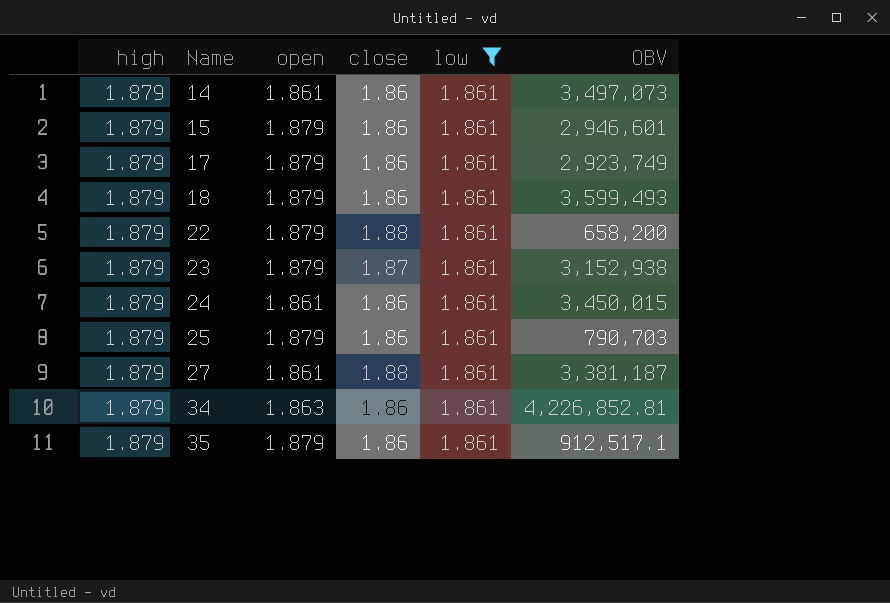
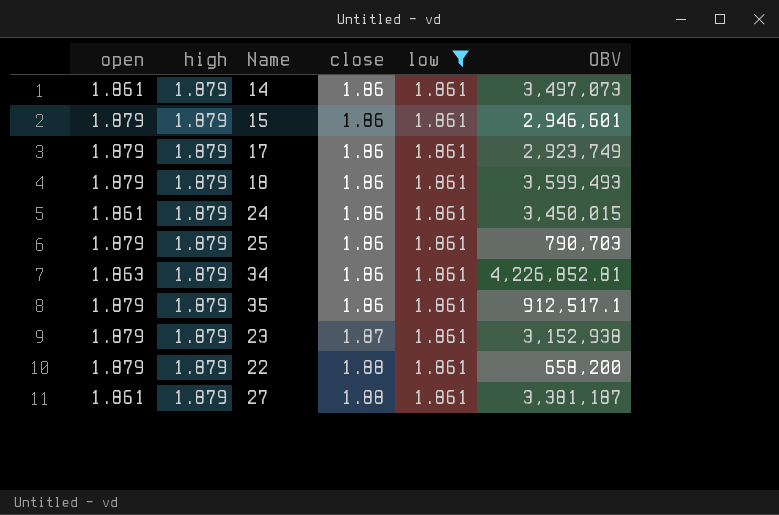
row order: Name ascending -> close ascending
column open | position: 3 -> 1

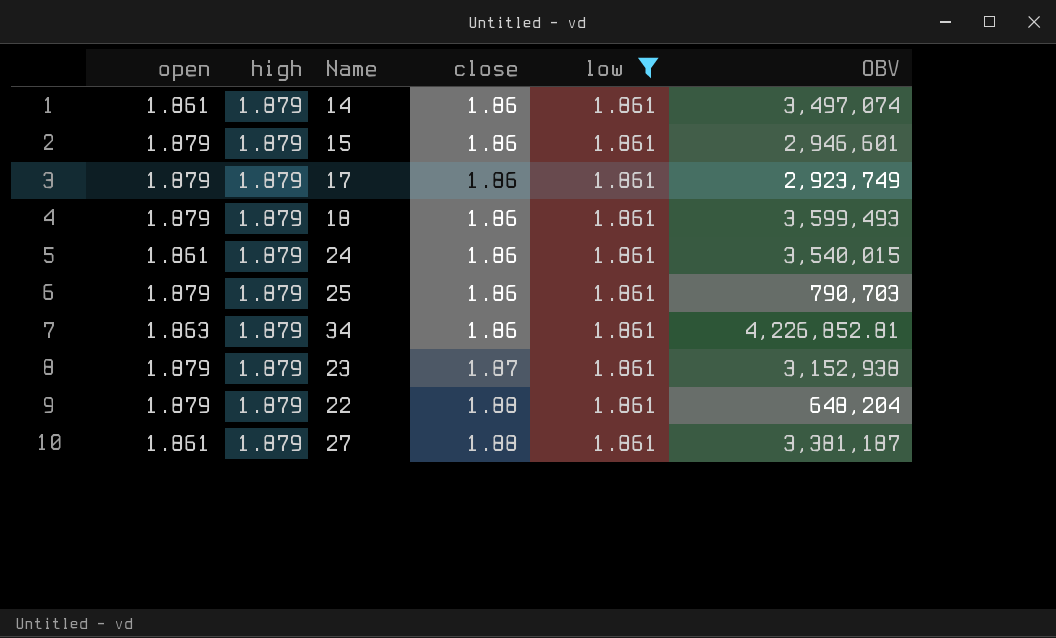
row 35: 1.879 | 1.879 | 1.86 | 1.861 | 912,517.1 -> none
14 | OBV: 3,497,073 -> 3,497,074
24 | OBV: 3,450,015 -> 3,540,015
22 | OBV: 658,200 -> 648,204

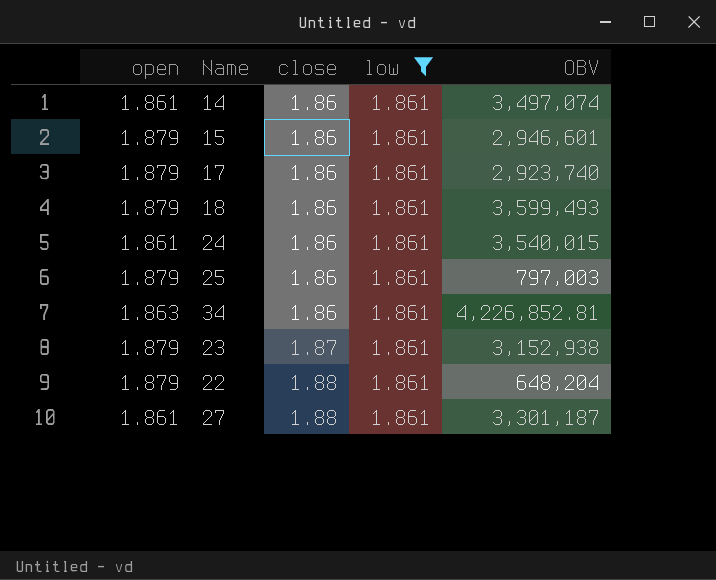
column high | position: 2 -> none
17 | OBV: 2,923,749 -> 2,923,740
25 | OBV: 790,703 -> 797,003
27 | OBV: 3,381,187 -> 3,301,187

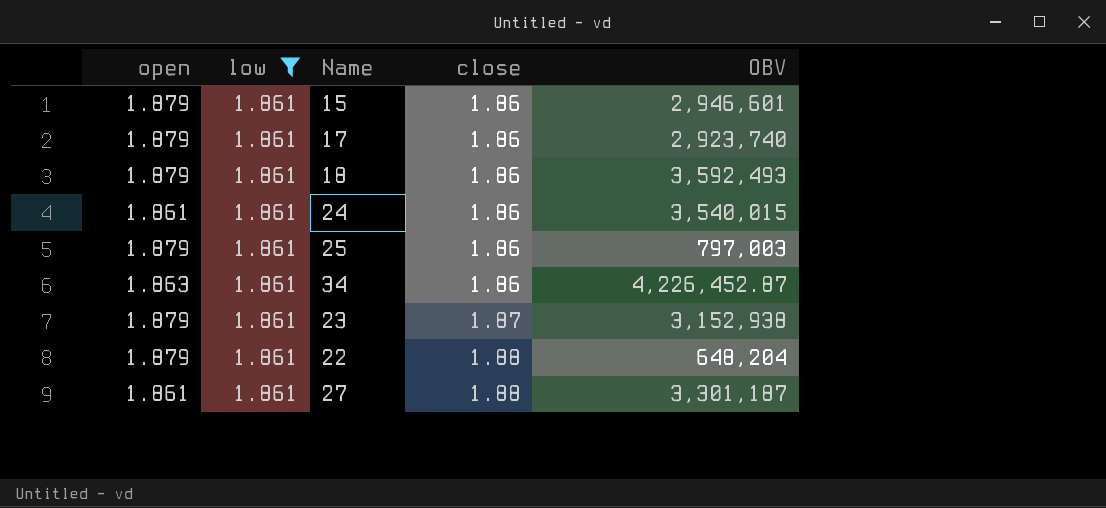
column low | position: 4 -> 2
row 14: 1.861 | 1.86 | 1.861 | 3,497,074 -> none
18 | OBV: 3,599,493 -> 3,592,493
34 | OBV: 4,226,852.81 -> 4,226,452.87

